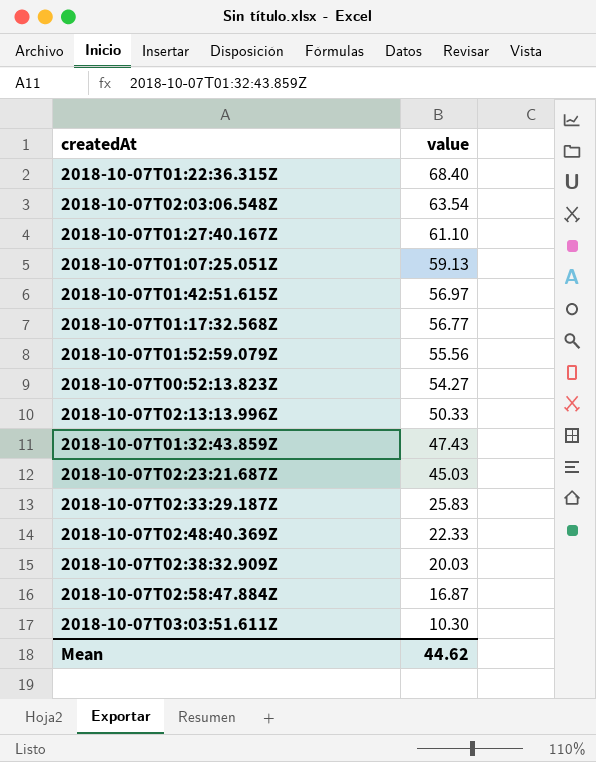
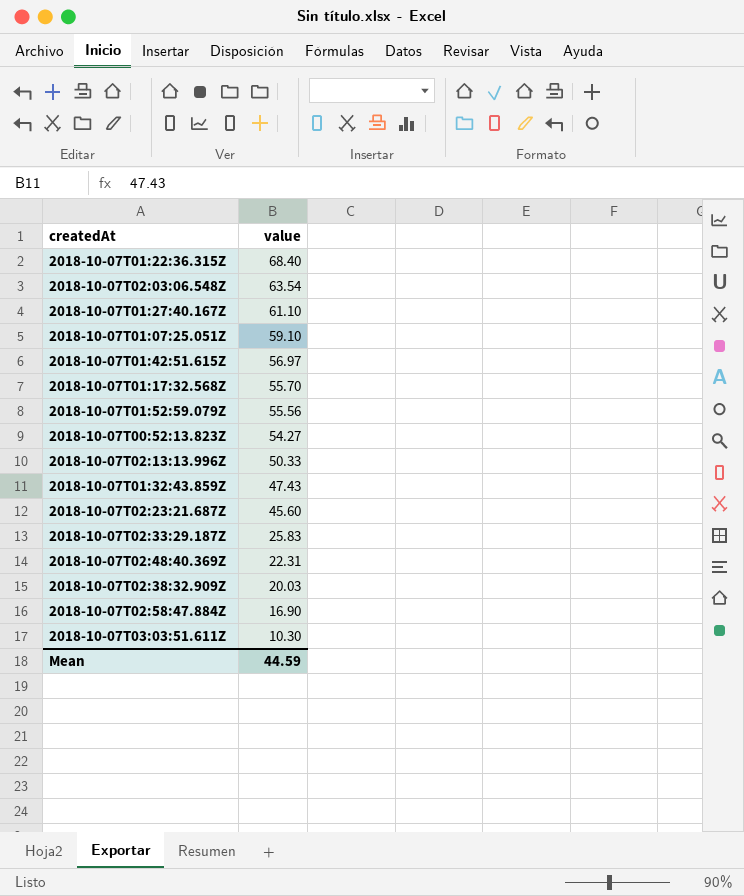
2018-10-07T01:07:25.051Z | value: 59.13 -> 59.10
2018-10-07T01:17:32.568Z | value: 56.77 -> 55.70
2018-10-07T02:23:21.687Z | value: 45.03 -> 45.60
2018-10-07T02:48:40.369Z | value: 22.33 -> 22.31
2018-10-07T02:58:47.884Z | value: 16.87 -> 16.90
Mean | value: 44.62 -> 44.59

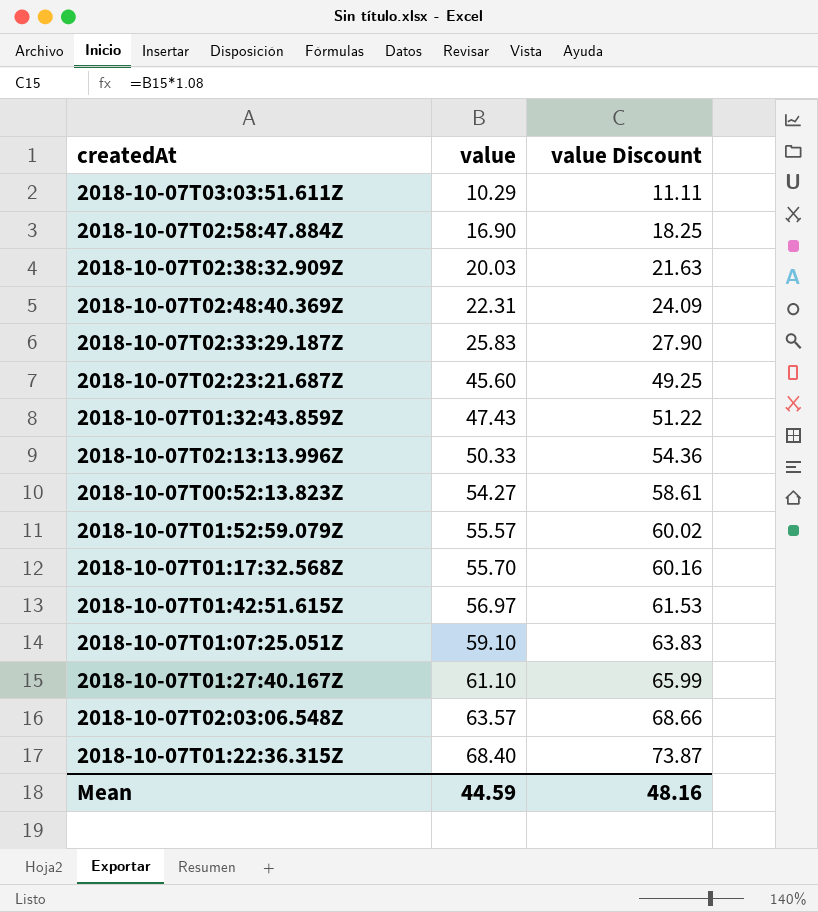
row order: value descending -> value ascending
column value Discount | formula: none -> [value] * 1.08
2018-10-07T03:03:51.611Z | value: 10.30 -> 10.29
2018-10-07T01:52:59.079Z | value: 55.56 -> 55.57
2018-10-07T02:03:06.548Z | value: 63.54 -> 63.57

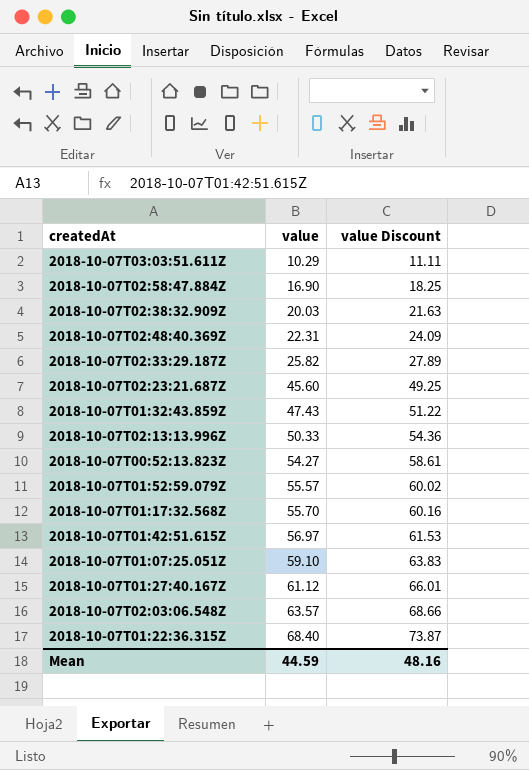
2018-10-07T02:33:29.187Z | value: 25.83 -> 25.82
2018-10-07T02:33:29.187Z | value Discount: 27.90 -> 27.89
2018-10-07T01:27:40.167Z | value: 61.10 -> 61.12
2018-10-07T01:27:40.167Z | value Discount: 65.99 -> 66.01

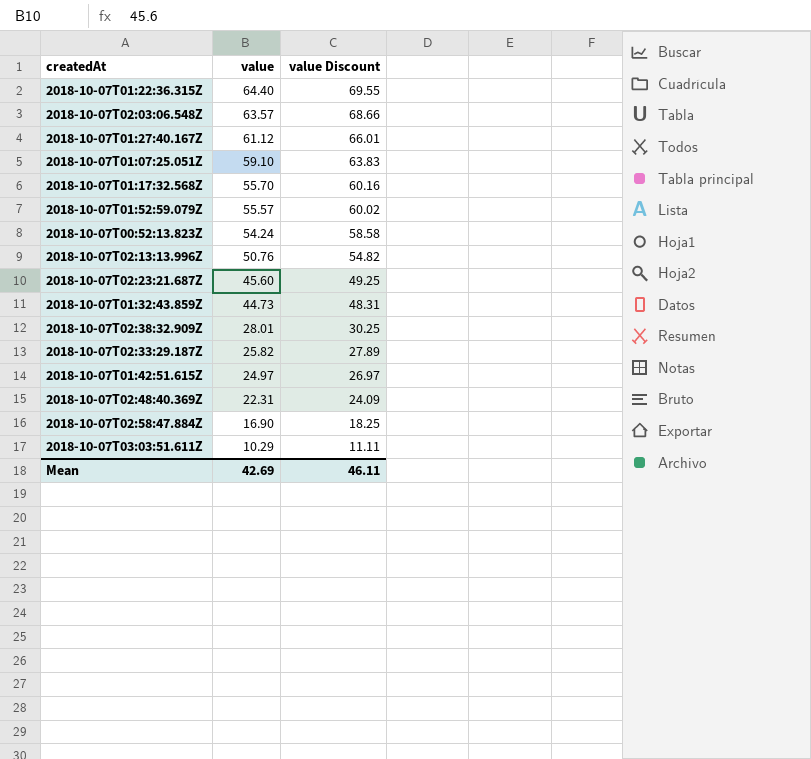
row order: value ascending -> value descending
2018-10-07T01:22:36.315Z | value: 68.40 -> 64.40
2018-10-07T01:22:36.315Z | value Discount: 73.87 -> 69.55
2018-10-07T00:52:13.823Z | value: 54.27 -> 54.24
2018-10-07T00:52:13.823Z | value Discount: 58.61 -> 58.58
2018-10-07T02:13:13.996Z | value: 50.33 -> 50.76
2018-10-07T02:13:13.996Z | value Discount: 54.36 -> 54.82
2018-10-07T01:32:43.859Z | value: 47.43 -> 44.73
2018-10-07T01:32:43.859Z | value Discount: 51.22 -> 48.31
2018-10-07T02:38:32.909Z | value: 20.03 -> 28.01
2018-10-07T02:38:32.909Z | value Discount: 21.63 -> 30.25
2018-10-07T01:42:51.615Z | value: 56.97 -> 24.97
2018-10-07T01:42:51.615Z | value Discount: 61.53 -> 26.97
Mean | value: 44.59 -> 42.69
Mean | value Discount: 48.16 -> 46.11

